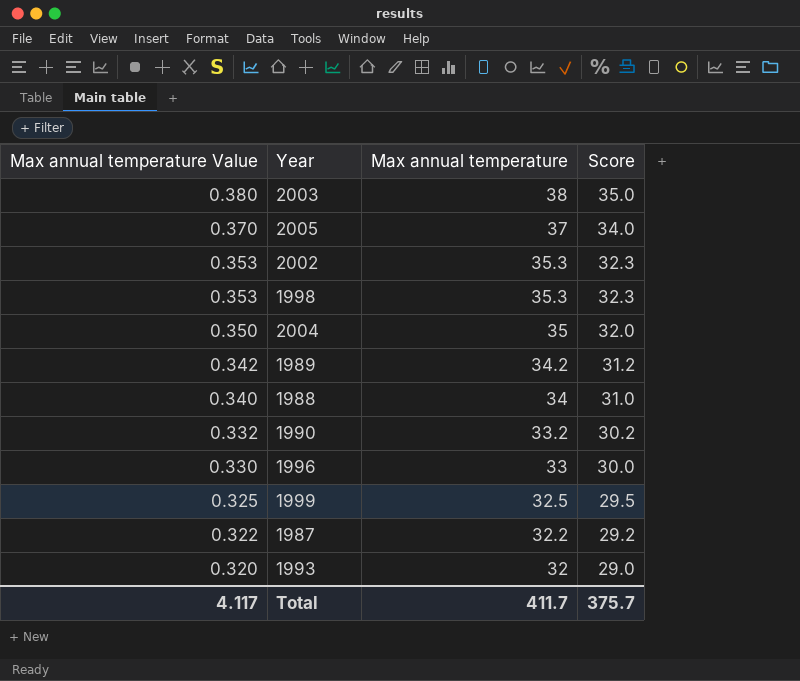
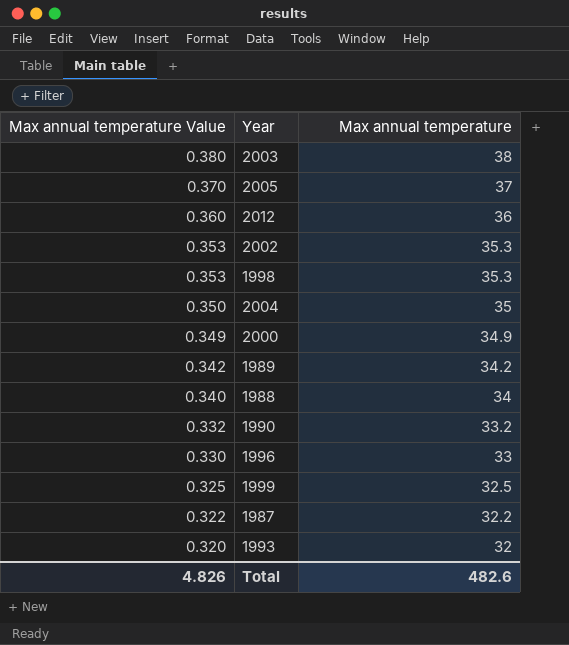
column Score | formula: [Max annual temperature] - 3 -> none
row 2012: none -> 0.360 | 36
row 2000: none -> 0.349 | 34.9
Total | Max annual temperature Value: 4.117 -> 4.826
Total | Max annual temperature: 411.7 -> 482.6

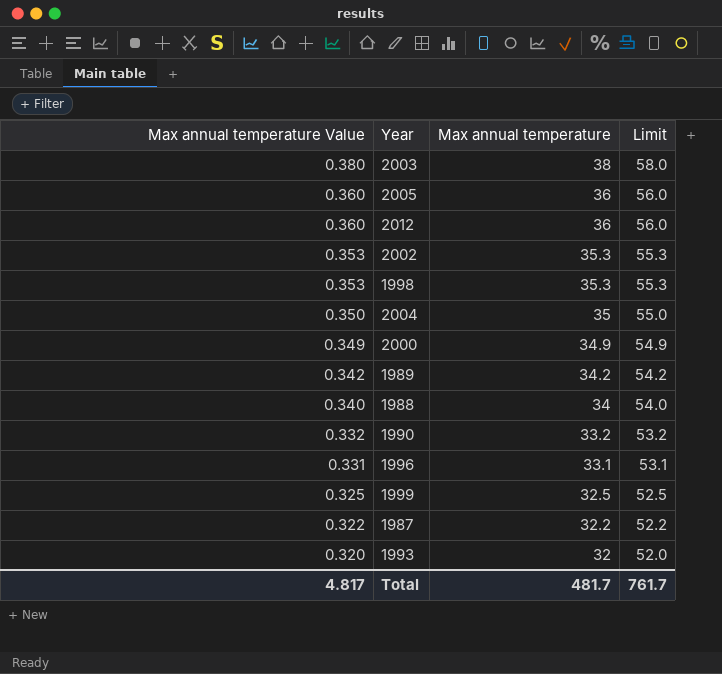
column Limit | formula: none -> [Max annual temperature] + 20
2005 | Max annual temperature Value: 0.370 -> 0.360
2005 | Max annual temperature: 37 -> 36
1996 | Max annual temperature Value: 0.330 -> 0.331
1996 | Max annual temperature: 33 -> 33.1
Total | Max annual temperature Value: 4.826 -> 4.817
Total | Max annual temperature: 482.6 -> 481.7

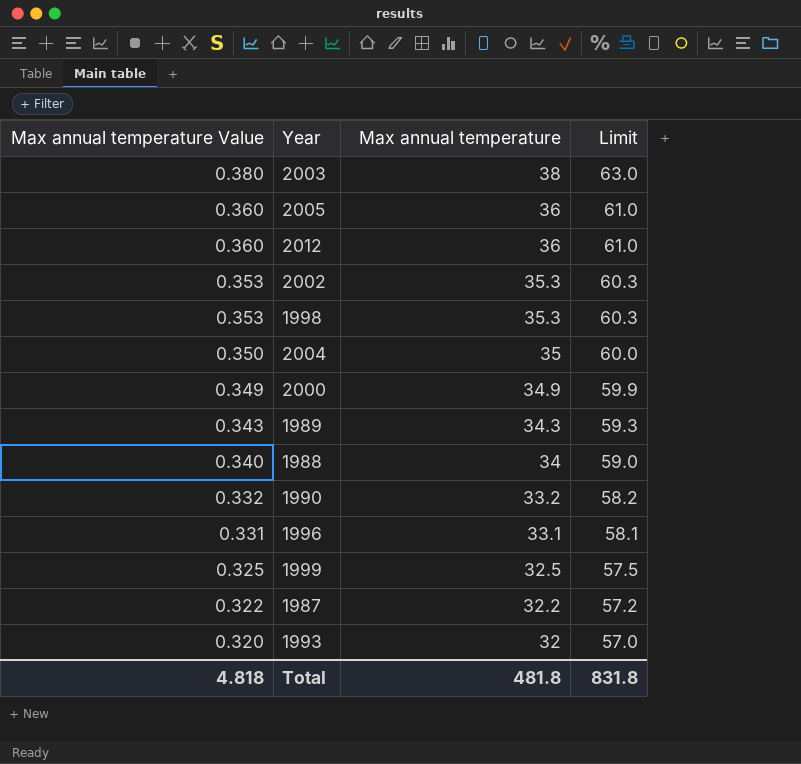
column Limit | formula: [Max annual temperature] + 20 -> [Max annual temperature] + 25
1989 | Max annual temperature Value: 0.342 -> 0.343
1989 | Max annual temperature: 34.2 -> 34.3
Total | Max annual temperature Value: 4.817 -> 4.818
Total | Max annual temperature: 481.7 -> 481.8
Total | Limit: 761.7 -> 831.8

